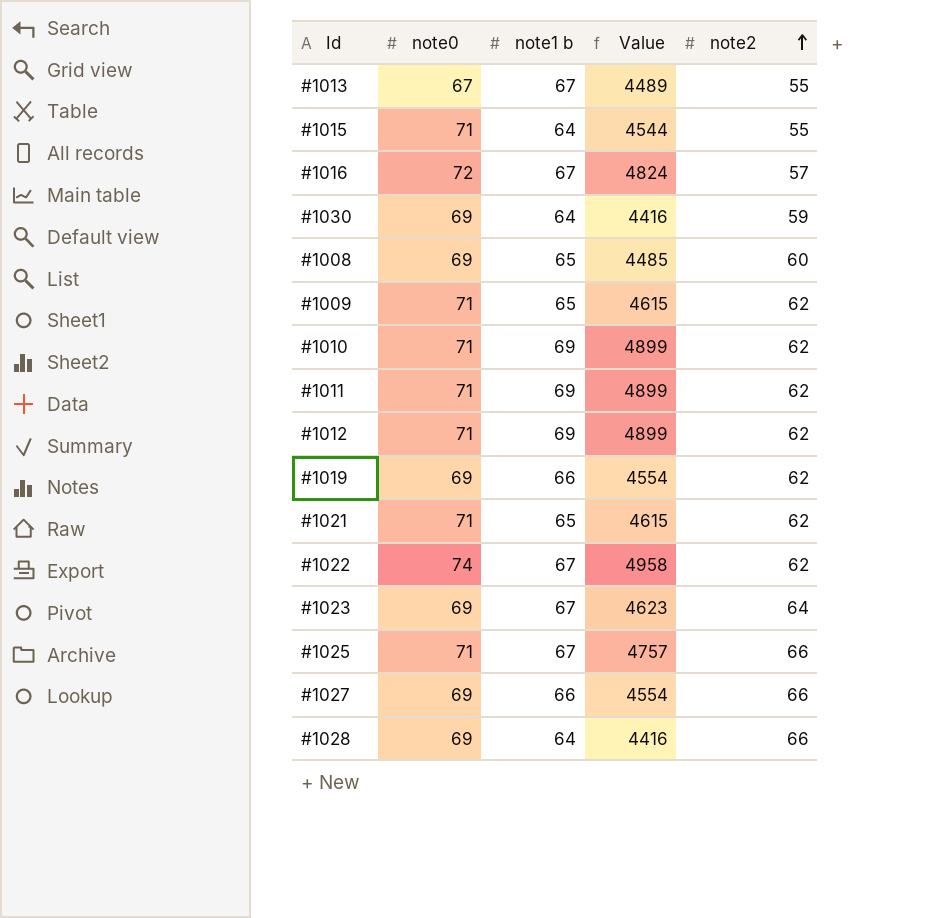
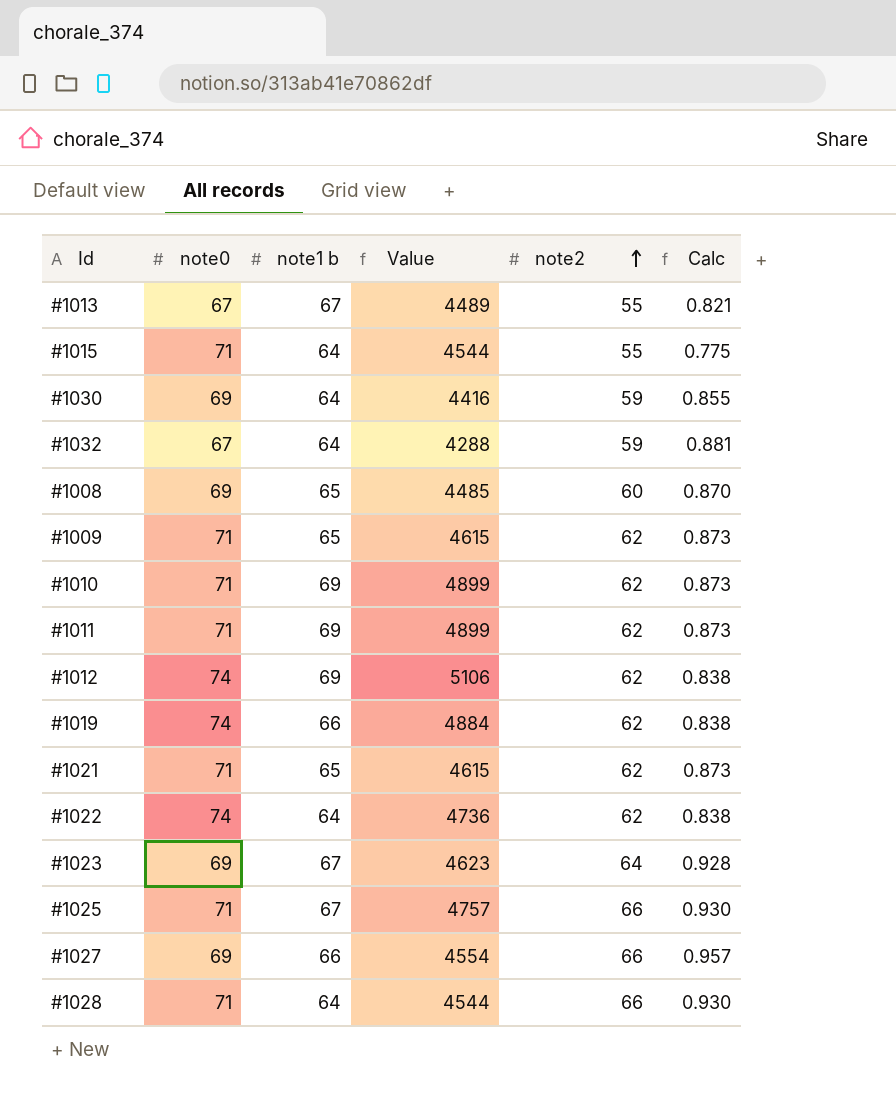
column Calc | formula: none -> [note2] / [note0]
row #1016: 72 | 67 | 4824 | 57 -> none
row #1032: none -> 67 | 64 | 4288 | 59 | 0.881
#1012 | note0: 71 -> 74
#1012 | Value: 4899 -> 5106
#1019 | note0: 69 -> 74
#1019 | Value: 4554 -> 4884
#1022 | note1 b: 67 -> 64
#1022 | Value: 4958 -> 4736
#1028 | note0: 69 -> 71
#1028 | Value: 4416 -> 4544

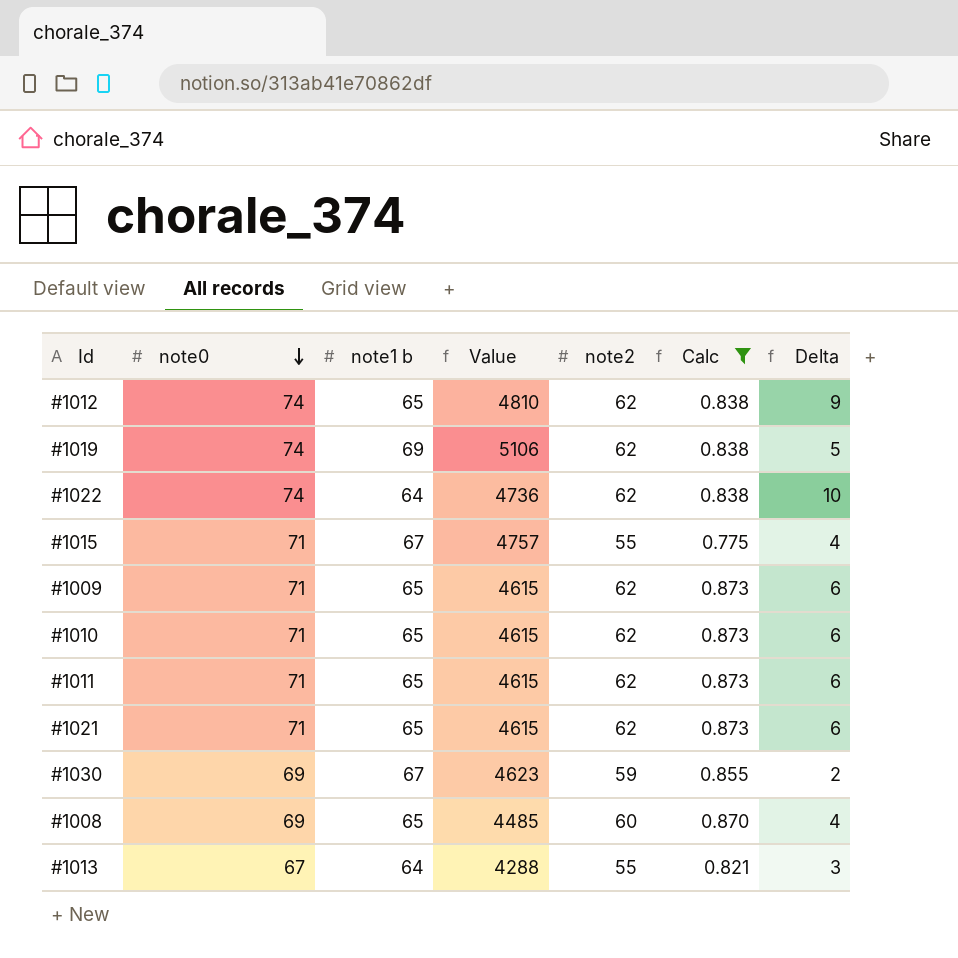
filter: none -> Calc <= 0.873
row order: note2 ascending -> note0 descending
column Delta | formula: none -> [note0] - [note1 b]
#1012 | note1 b: 69 -> 65
#1012 | Value: 5106 -> 4810
#1019 | note1 b: 66 -> 69
#1019 | Value: 4884 -> 5106
#1015 | note1 b: 64 -> 67
#1015 | Value: 4544 -> 4757
#1010 | note1 b: 69 -> 65
#1010 | Value: 4899 -> 4615
#1011 | note1 b: 69 -> 65
#1011 | Value: 4899 -> 4615
#1030 | note1 b: 64 -> 67
#1030 | Value: 4416 -> 4623
#1013 | note1 b: 67 -> 64
#1013 | Value: 4489 -> 4288

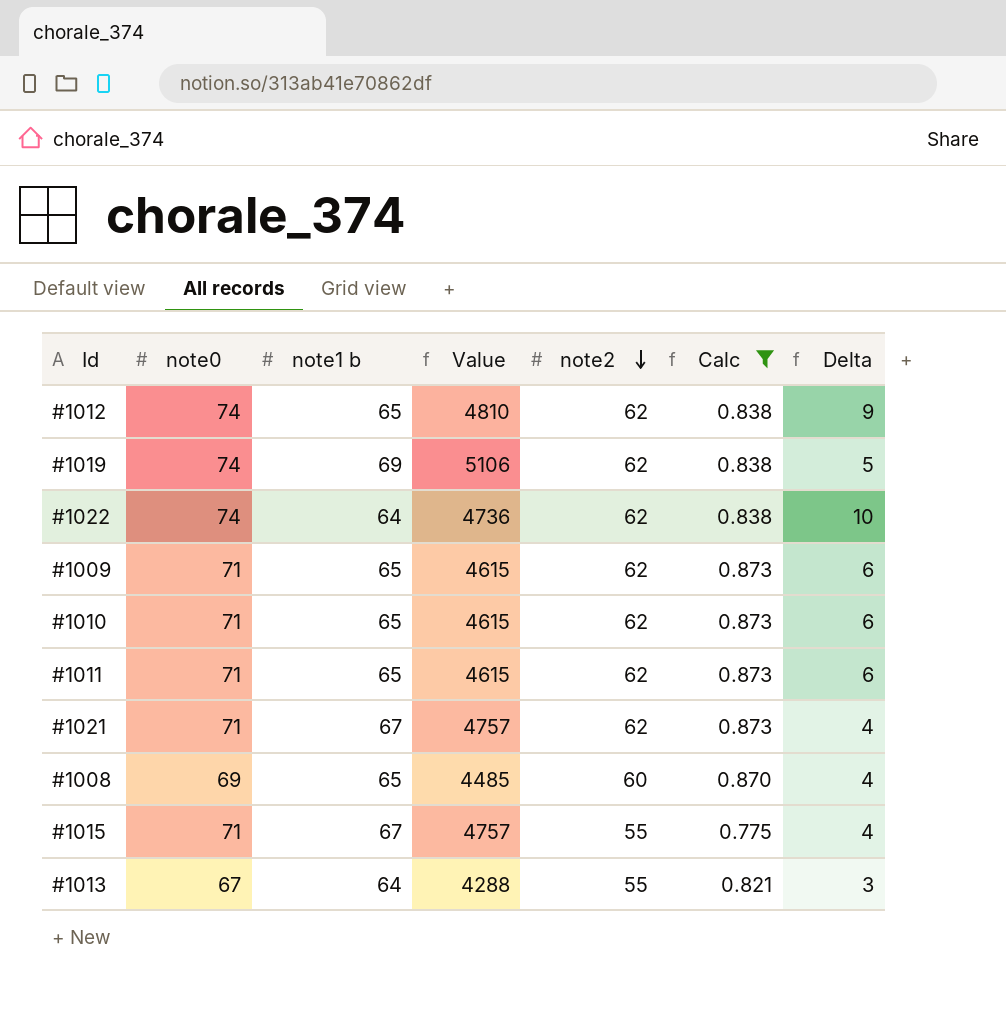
row order: note0 descending -> note2 descending
row #1030: 69 | 67 | 4623 | 59 | 0.855 | 2 -> none
#1021 | note1 b: 65 -> 67
#1021 | Value: 4615 -> 4757
#1021 | Delta: 6 -> 4

